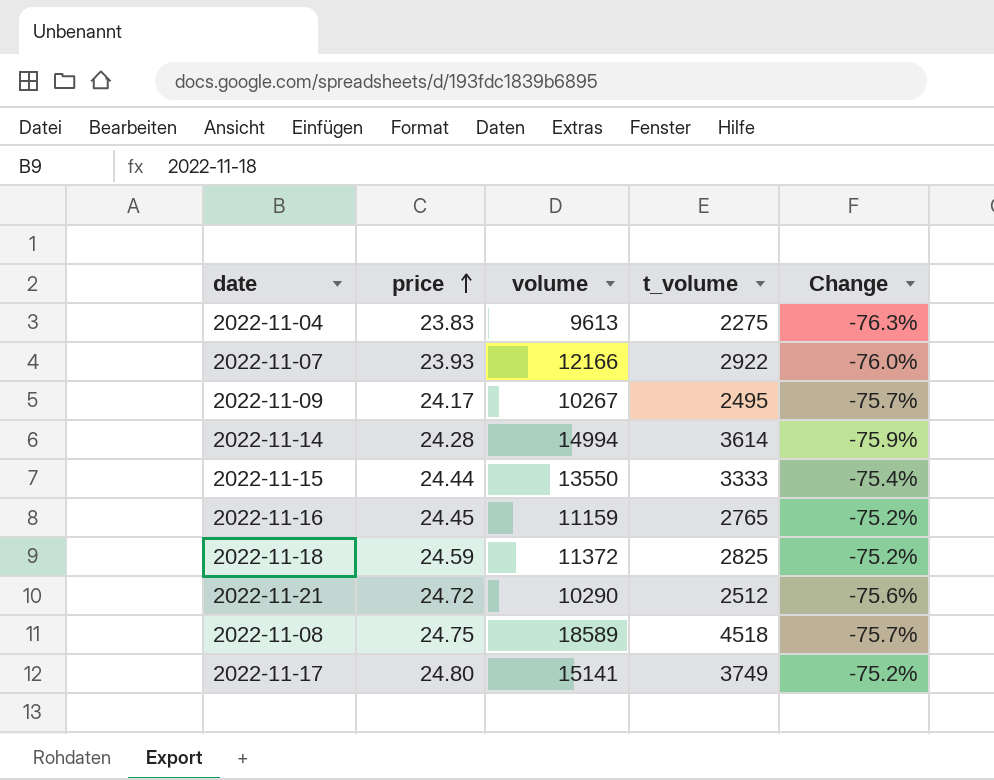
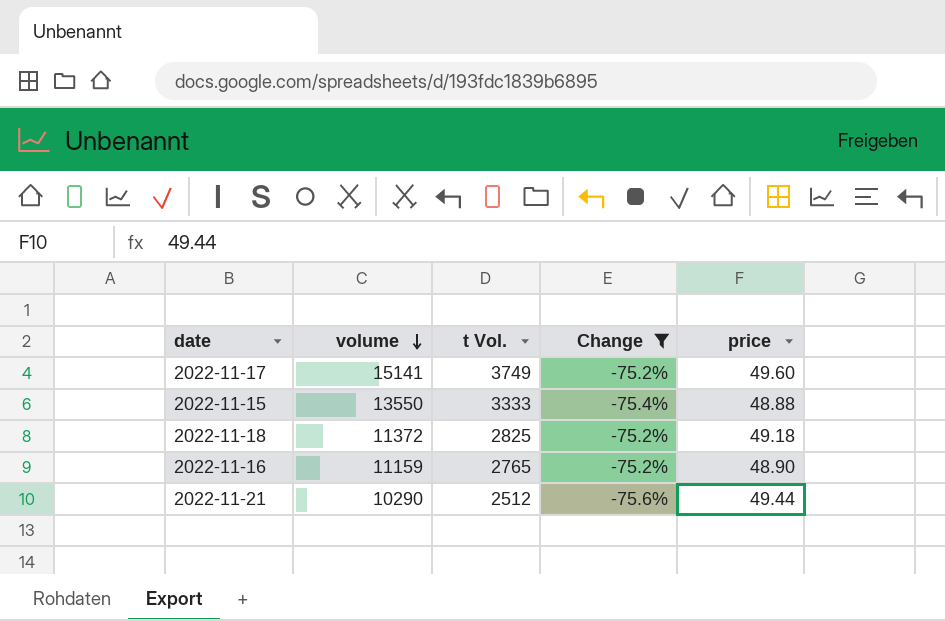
filter: none -> Change >= -75.6%
row order: price ascending -> volume descending
column name: t_volume -> t Vol.
column price | position: 2 -> 5
2022-11-17 | price: 24.80 -> 49.60
2022-11-15 | price: 24.44 -> 48.88
2022-11-18 | price: 24.59 -> 49.18
2022-11-16 | price: 24.45 -> 48.90
2022-11-21 | price: 24.72 -> 49.44

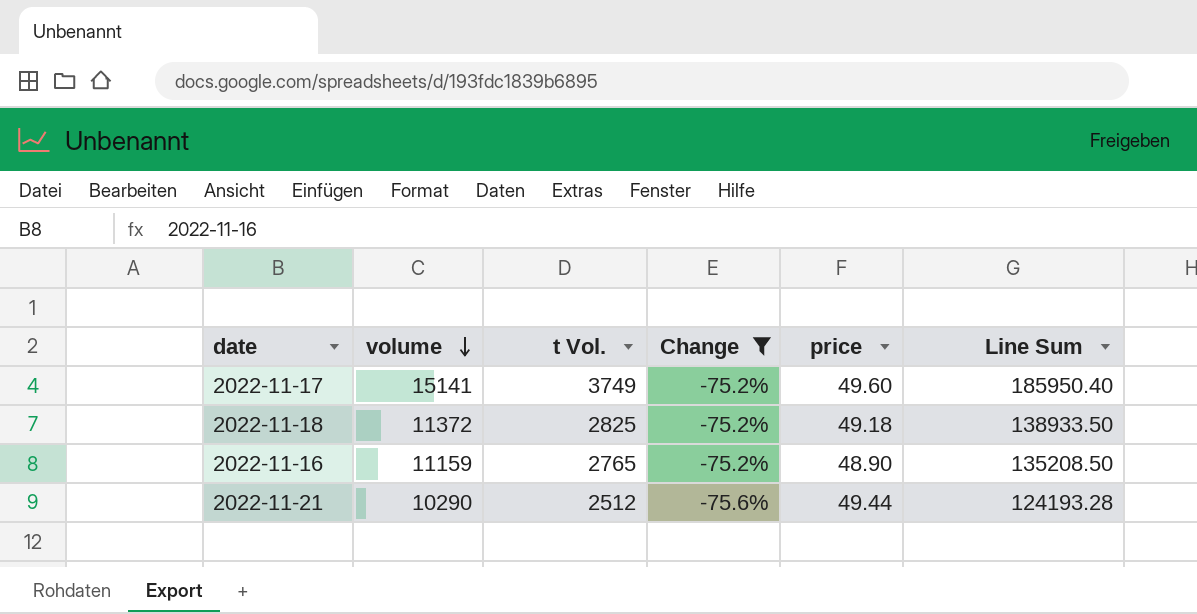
column Line Sum | formula: none -> [t Vol.] * [price]
row 2022-11-15: 13550 | 3333 | -75.4% | 48.88 -> none

